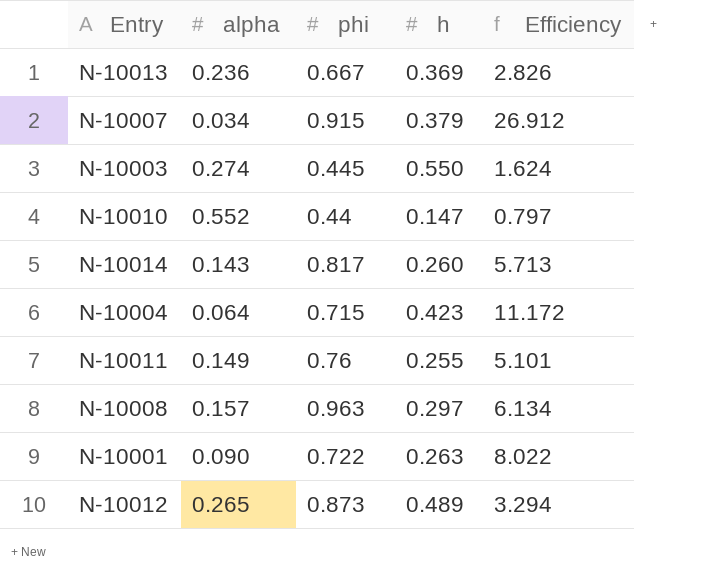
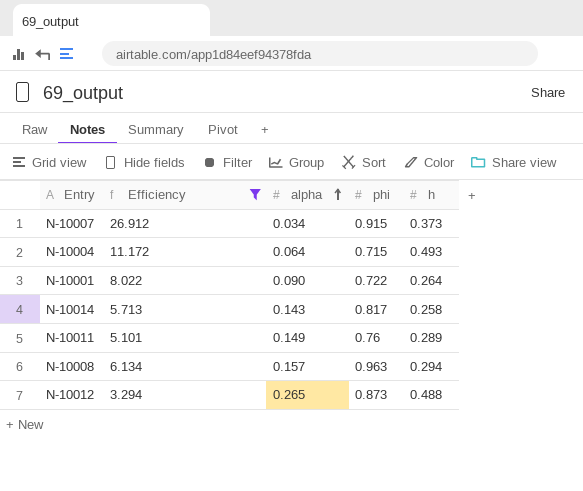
filter: none -> Efficiency >= 3.294
row order: none -> alpha ascending
column Efficiency | position: 5 -> 2
N-10007 | h: 0.379 -> 0.373
N-10004 | h: 0.423 -> 0.493
N-10001 | h: 0.263 -> 0.264
N-10014 | h: 0.260 -> 0.258
N-10011 | h: 0.255 -> 0.289
N-10008 | h: 0.297 -> 0.294
N-10012 | h: 0.489 -> 0.488

